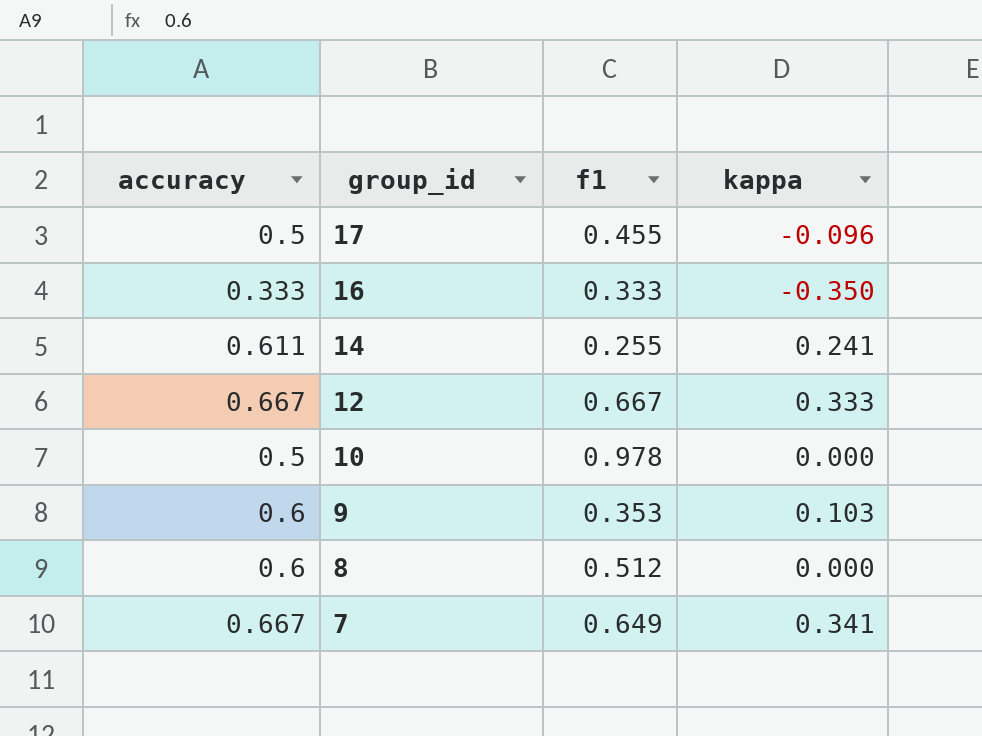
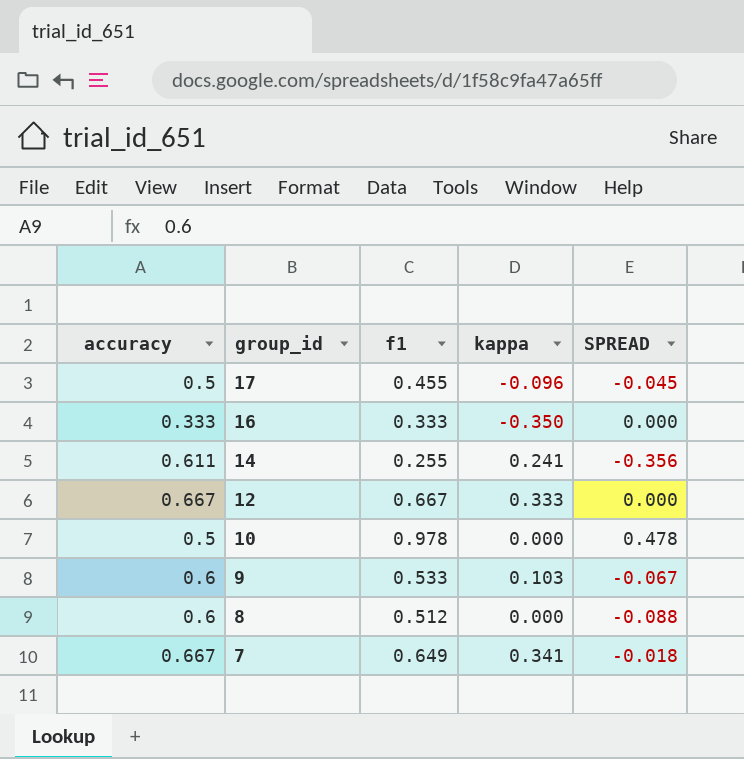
column SPREAD | formula: none -> [f1] - [accuracy]
9 | f1: 0.353 -> 0.533

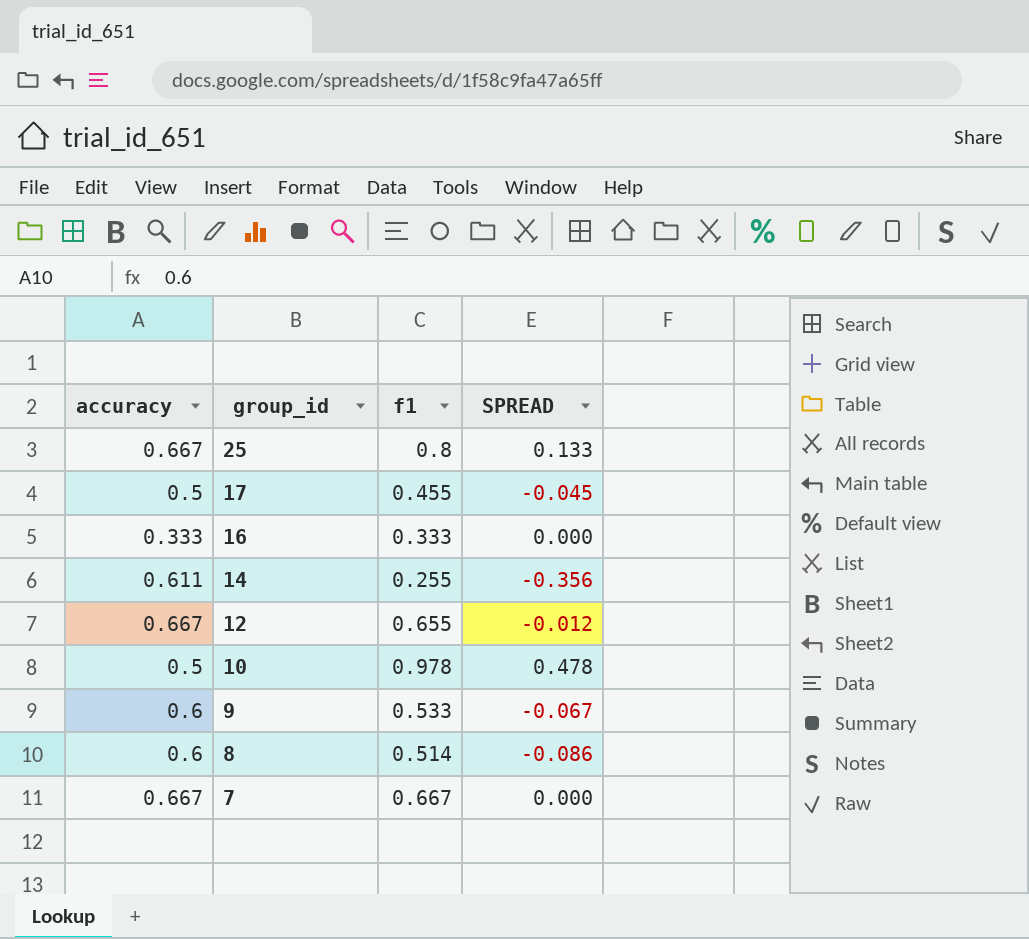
column kappa | position: 4 -> none
row 25: none -> 0.667 | 0.8 | 0.133
12 | f1: 0.667 -> 0.655
12 | SPREAD: 0.000 -> -0.012
8 | f1: 0.512 -> 0.514
8 | SPREAD: -0.088 -> -0.086
7 | f1: 0.649 -> 0.667
7 | SPREAD: -0.018 -> 0.000

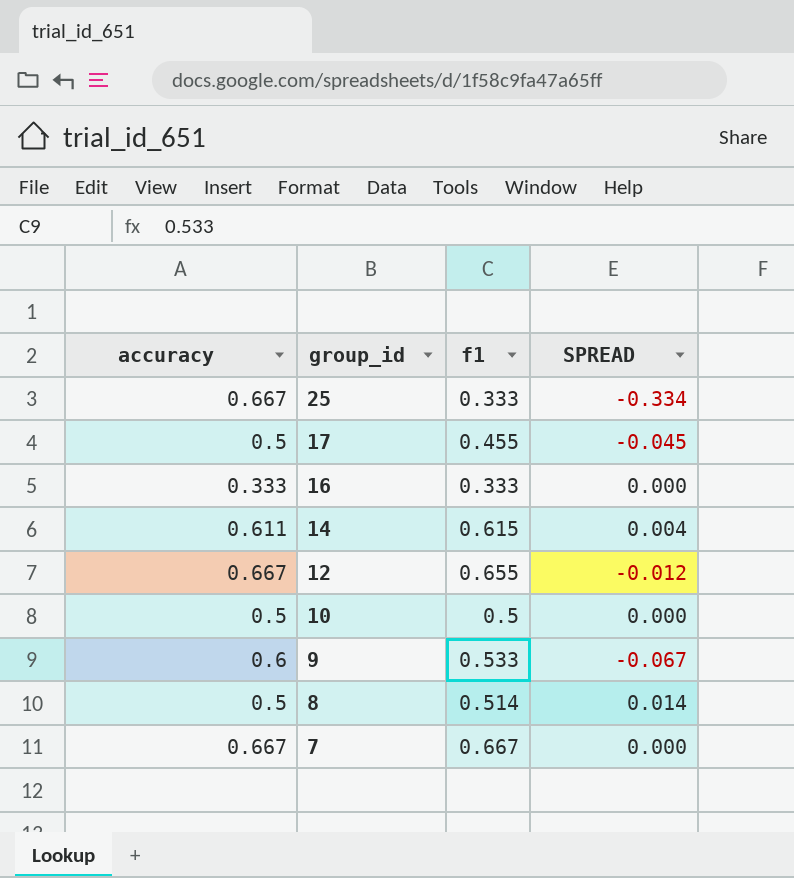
25 | f1: 0.8 -> 0.333
25 | SPREAD: 0.133 -> -0.334
14 | f1: 0.255 -> 0.615
14 | SPREAD: -0.356 -> 0.004
10 | f1: 0.978 -> 0.5
10 | SPREAD: 0.478 -> 0.000
8 | accuracy: 0.6 -> 0.5
8 | SPREAD: -0.086 -> 0.014

